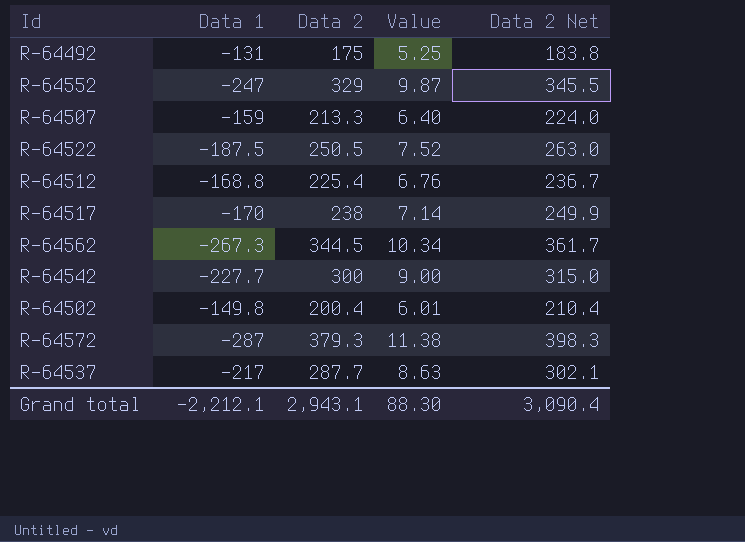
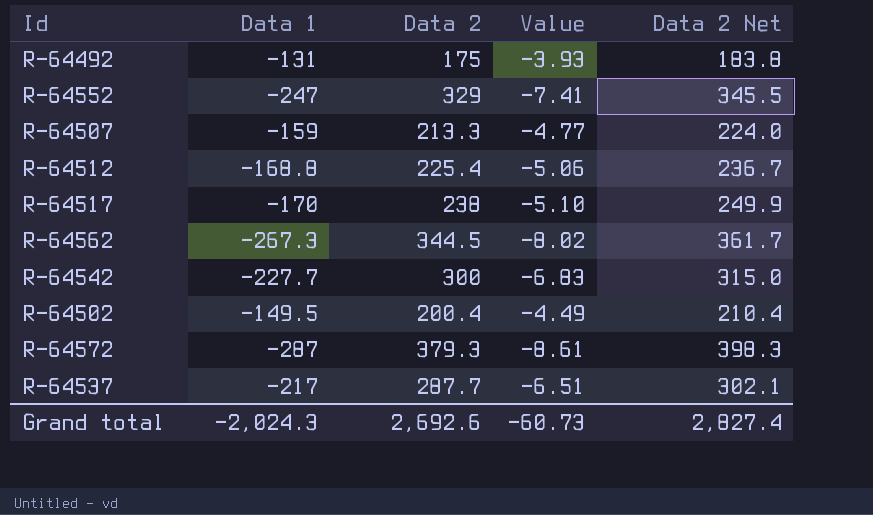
column Value | formula: [Data 2] * 0.03 -> [Data 1] * 0.03
row R-64522: -187.5 | 250.5 | 7.52 | 263.0 -> none
R-64502 | Data 1: -149.8 -> -149.5
Grand total | Data 1: -2,212.1 -> -2,024.3
Grand total | Data 2: 2,943.1 -> 2,692.6
Grand total | Value: 88.30 -> -60.73
Grand total | Data 2 Net: 3,090.4 -> 2,827.4

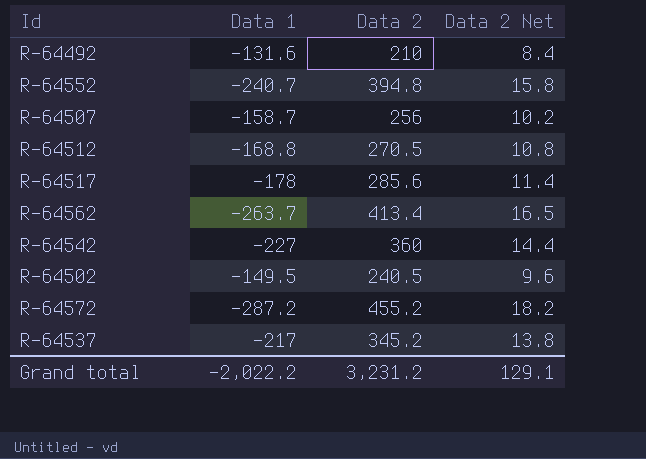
column Value | formula: [Data 1] * 0.03 -> none
column Data 2 Net | formula: [Data 2] * 1.05 -> [Data 2] * 0.04
R-64492 | Data 1: -131 -> -131.6
R-64492 | Data 2: 175 -> 210
R-64552 | Data 1: -247 -> -240.7
R-64552 | Data 2: 329 -> 394.8
R-64507 | Data 1: -159 -> -158.7
R-64507 | Data 2: 213.3 -> 256
R-64512 | Data 2: 225.4 -> 270.5
R-64517 | Data 1: -170 -> -178
R-64517 | Data 2: 238 -> 285.6
R-64562 | Data 1: -267.3 -> -263.7
R-64562 | Data 2: 344.5 -> 413.4
R-64542 | Data 1: -227.7 -> -227
R-64542 | Data 2: 300 -> 360
R-64502 | Data 2: 200.4 -> 240.5
R-64572 | Data 1: -287 -> -287.2
R-64572 | Data 2: 379.3 -> 455.2
R-64537 | Data 2: 287.7 -> 345.2
Grand total | Data 1: -2,024.3 -> -2,022.2
Grand total | Data 2: 2,692.6 -> 3,231.2
Grand total | Data 2 Net: 2,827.4 -> 129.1

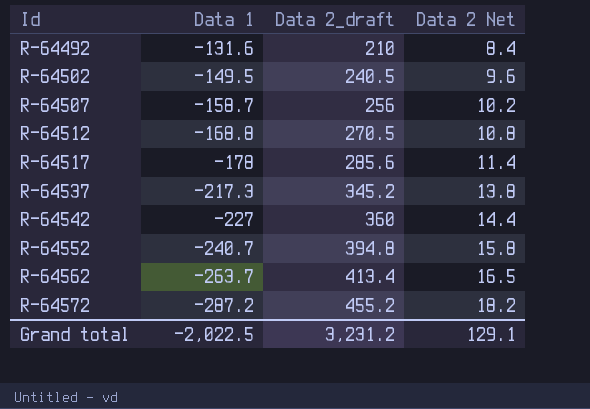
row order: none -> Id ascending
column name: Data 2 -> Data 2_draft
R-64537 | Data 1: -217 -> -217.3
Grand total | Data 1: -2,022.2 -> -2,022.5

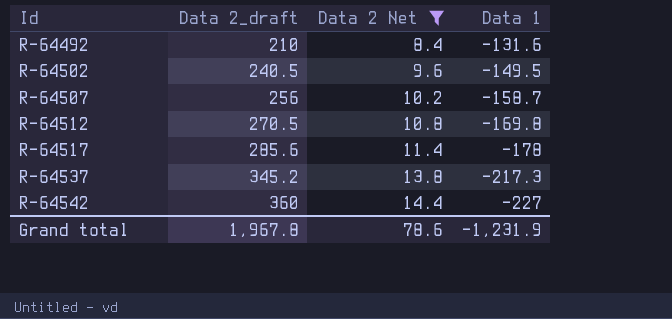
filter: none -> Data 2 Net <= 14.4
column Data 1 | position: 2 -> 4
R-64512 | Data 1: -168.8 -> -169.8
Grand total | Data 2_draft: 3,231.2 -> 1,967.8
Grand total | Data 2 Net: 129.1 -> 78.6
Grand total | Data 1: -2,022.5 -> -1,231.9

